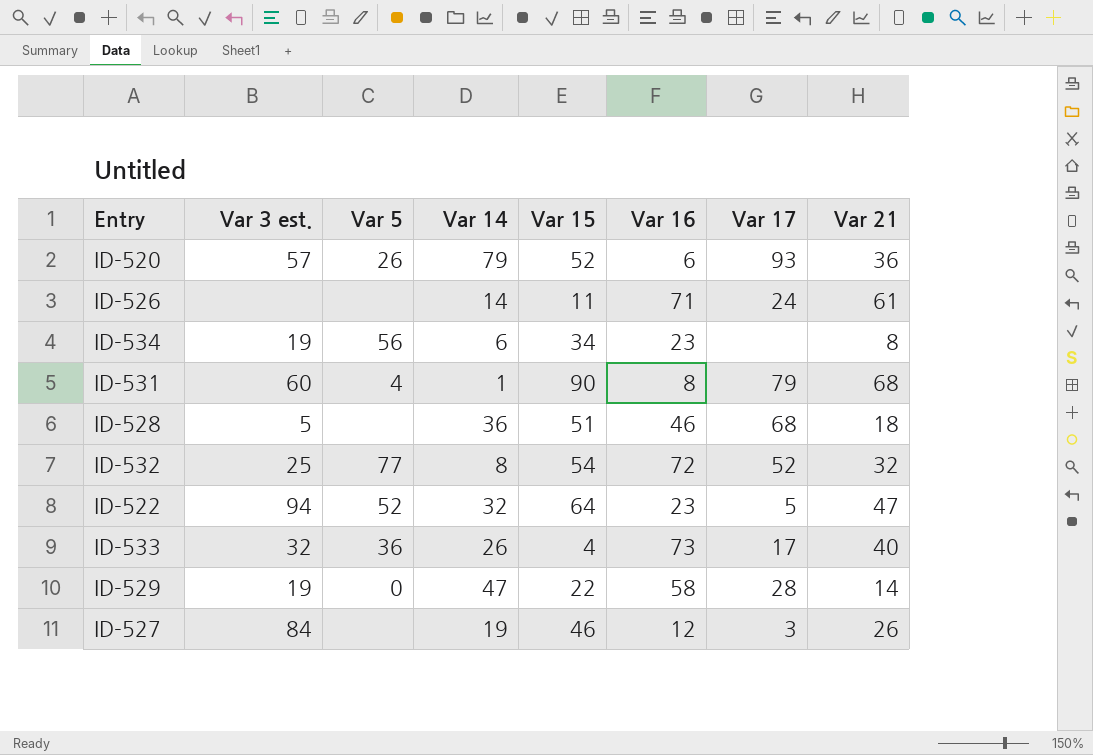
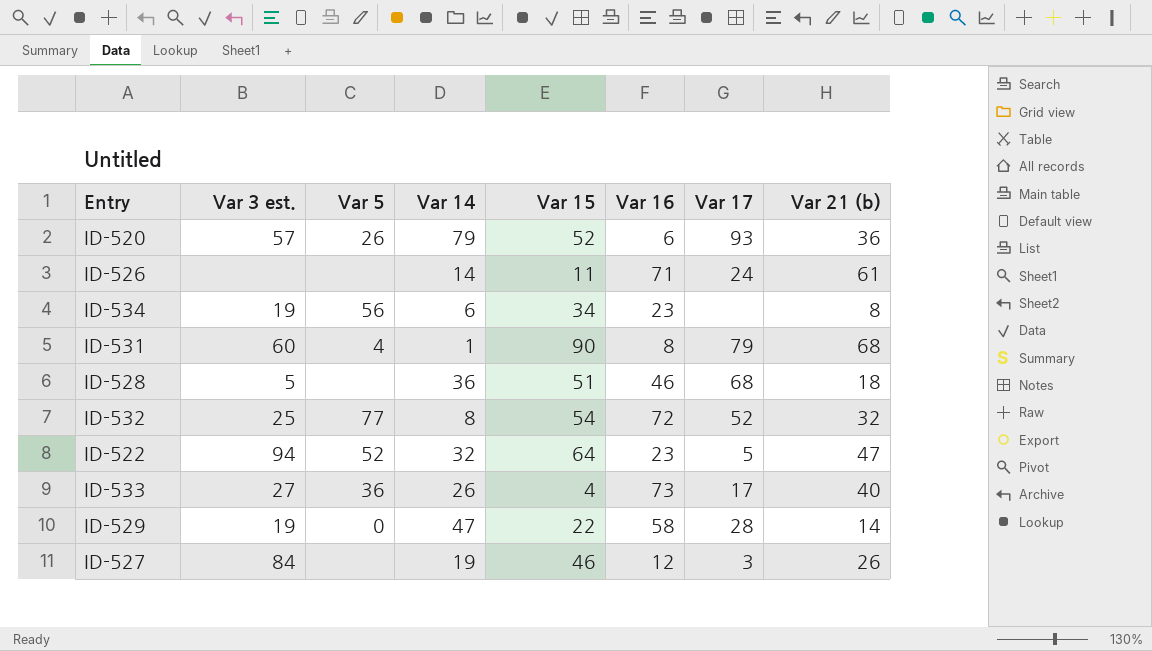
column name: Var 21 -> Var 21 (b)
ID-533 | Var 3 est.: 32 -> 27

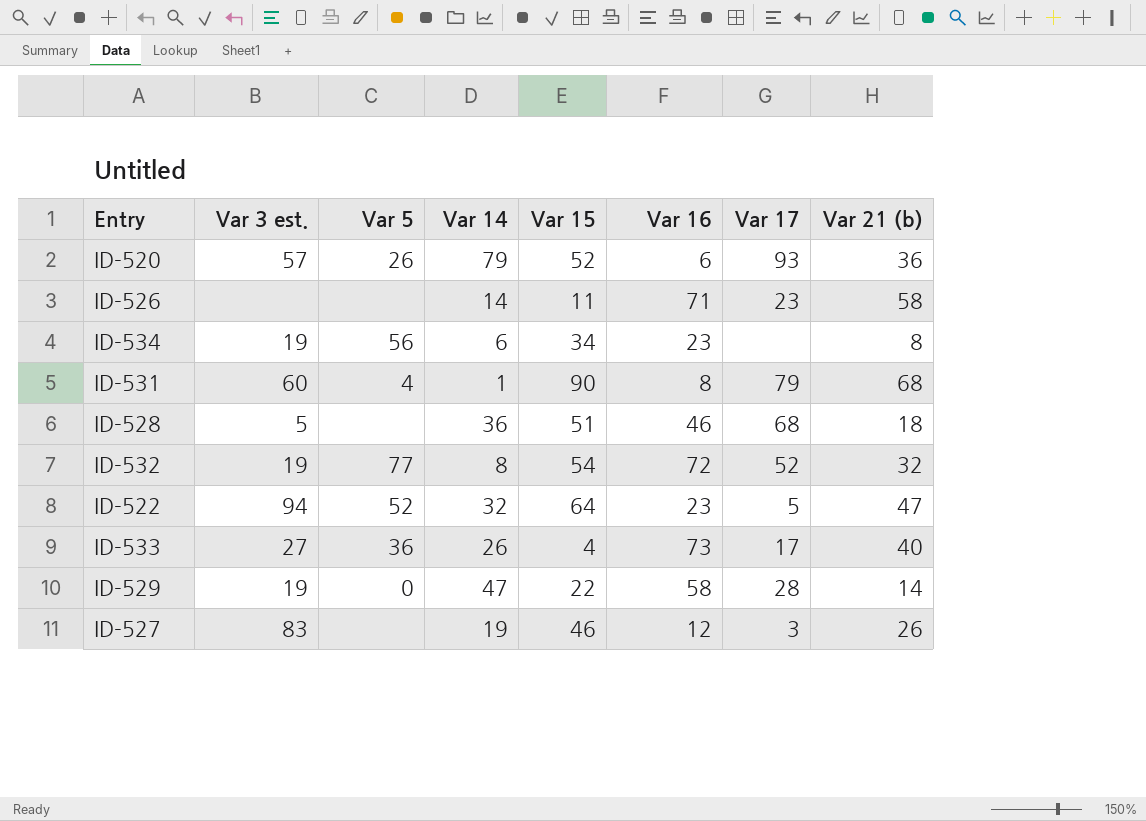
ID-526 | Var 17: 24 -> 23
ID-526 | Var 21 (b): 61 -> 58
ID-532 | Var 3 est.: 25 -> 19
ID-527 | Var 3 est.: 84 -> 83

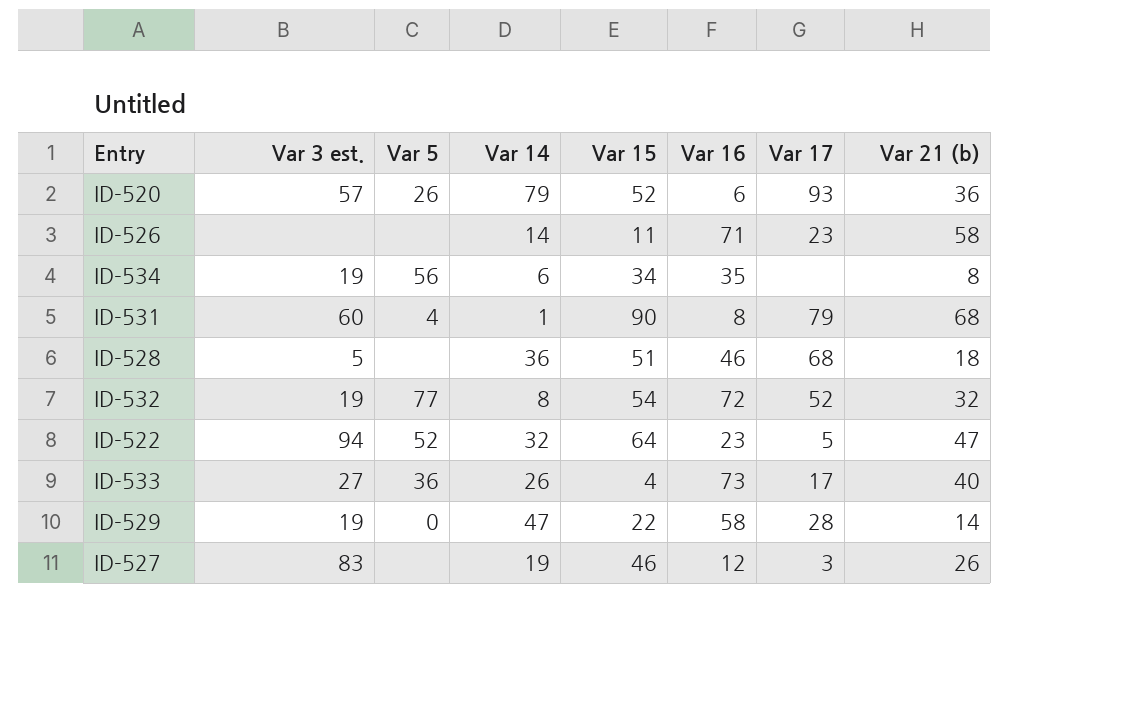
ID-534 | Var 16: 23 -> 35

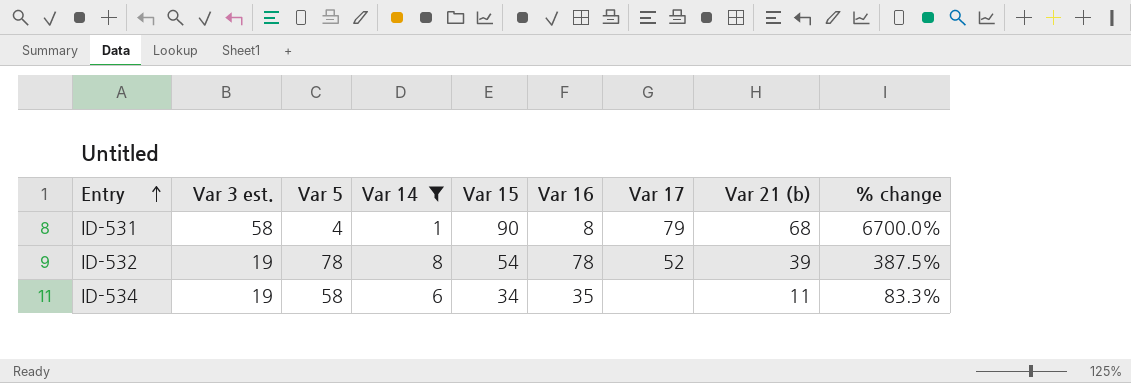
filter: none -> Var 14 <= 8
row order: none -> Entry ascending
column % change | formula: none -> ([Var 21 (b)] - [Var 14]) / [Var 14]
ID-531 | Var 3 est.: 60 -> 58
ID-532 | Var 5: 77 -> 78
ID-532 | Var 16: 72 -> 78
ID-532 | Var 21 (b): 32 -> 39
ID-534 | Var 5: 56 -> 58
ID-534 | Var 21 (b): 8 -> 11

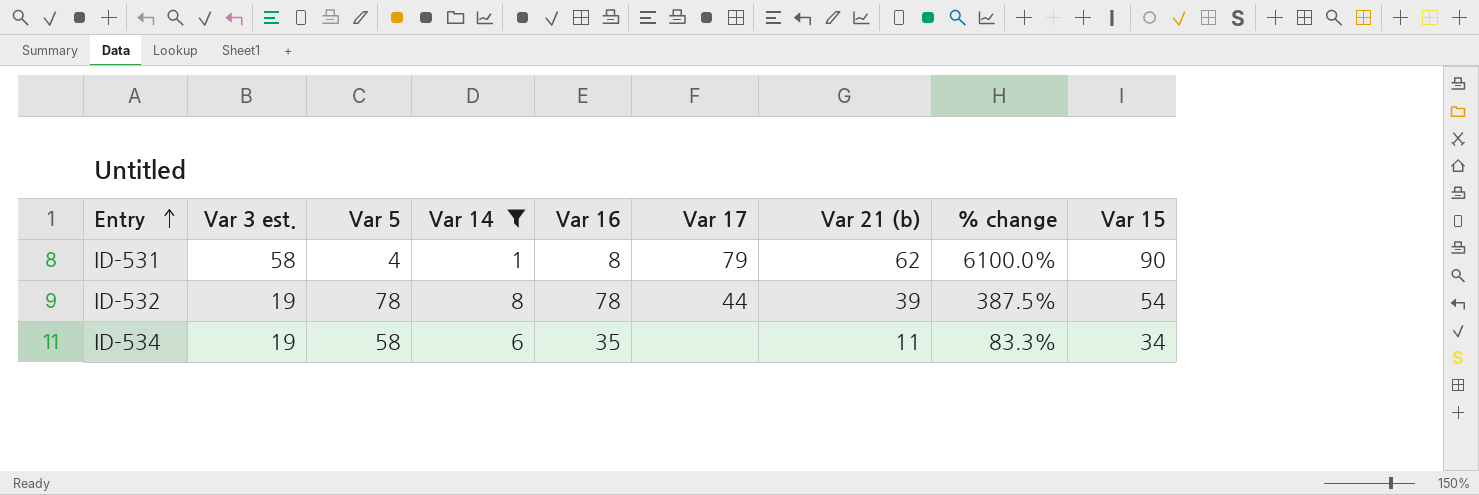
column Var 15 | position: 5 -> 9
ID-531 | Var 21 (b): 68 -> 62
ID-531 | % change: 6700.0% -> 6100.0%
ID-532 | Var 17: 52 -> 44

